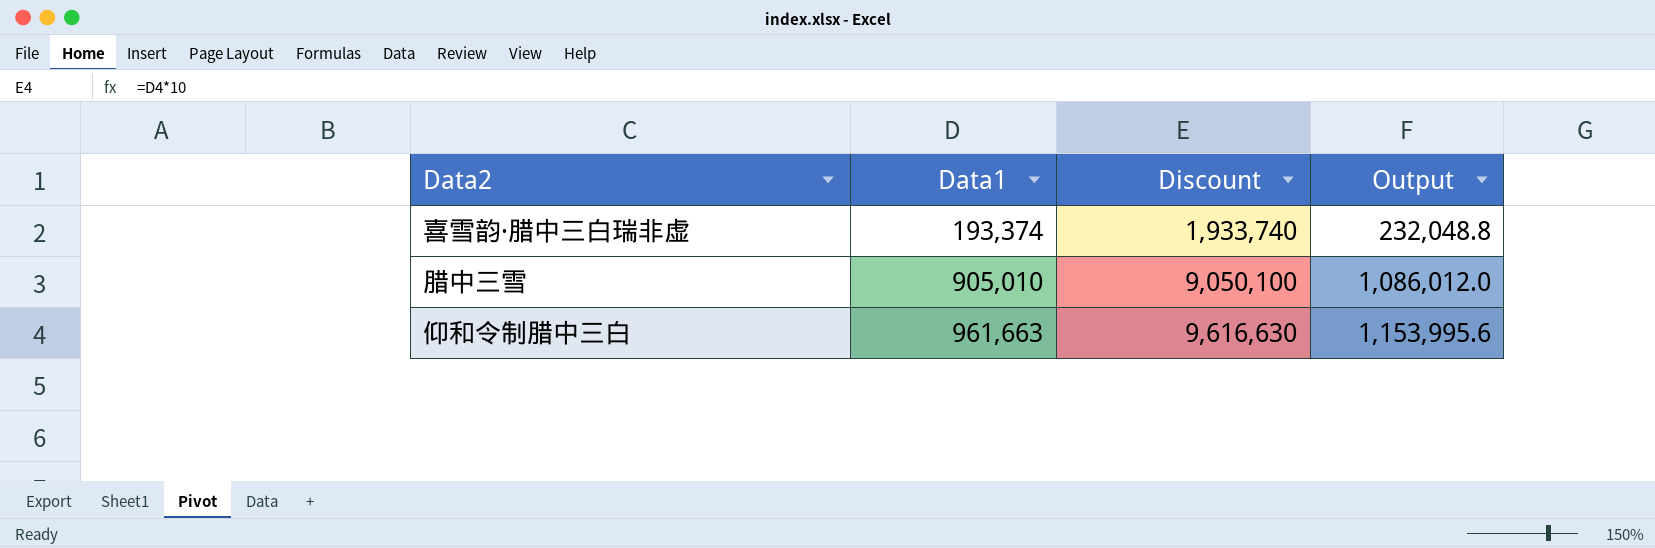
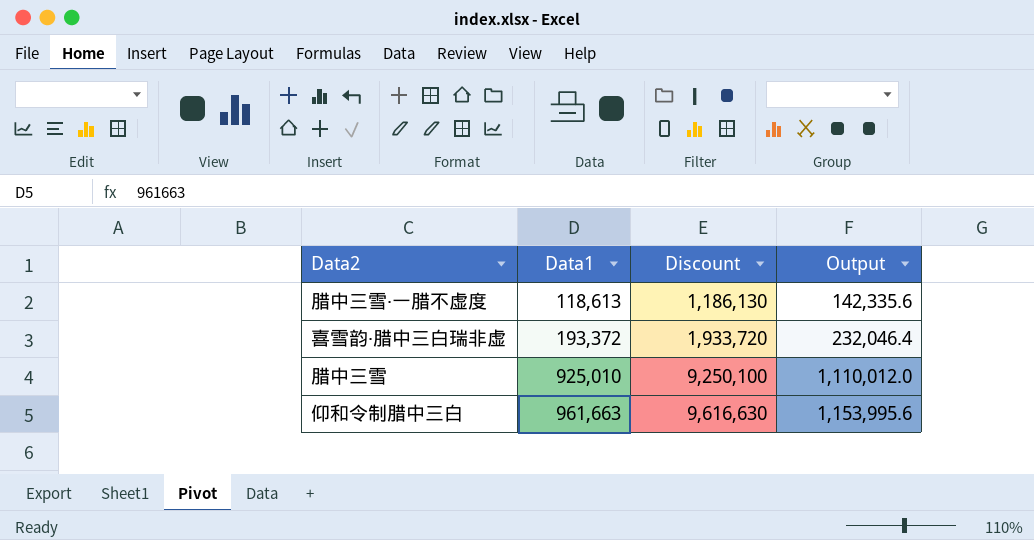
row 腊中三雪·一腊不虚度: none -> 118,613 | 1,186,130 | 142,335.6
喜雪韵·腊中三白瑞非虚 | Data1: 193,374 -> 193,372
喜雪韵·腊中三白瑞非虚 | Discount: 1,933,740 -> 1,933,720
喜雪韵·腊中三白瑞非虚 | Output: 232,048.8 -> 232,046.4
腊中三雪 | Data1: 905,010 -> 925,010
腊中三雪 | Discount: 9,050,100 -> 9,250,100
腊中三雪 | Output: 1,086,012.0 -> 1,110,012.0

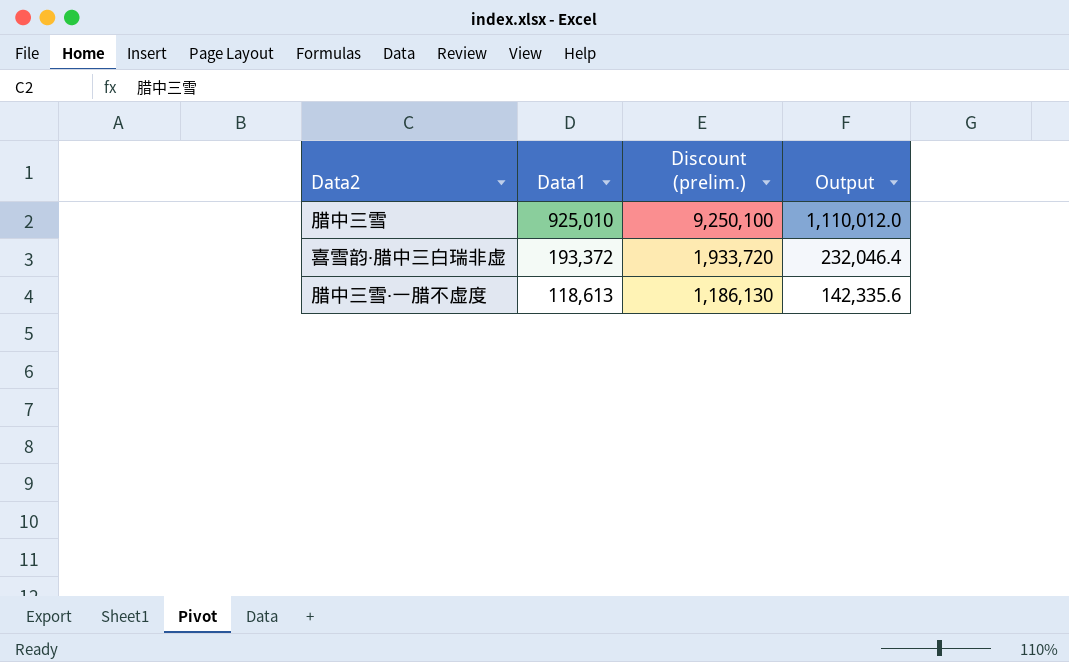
row order: Data1 ascending -> Data1 descending
column name: Discount -> Discount (prelim.)
row 仰和令制腊中三白: 961,663 | 9,616,630 | 1,153,995.6 -> none

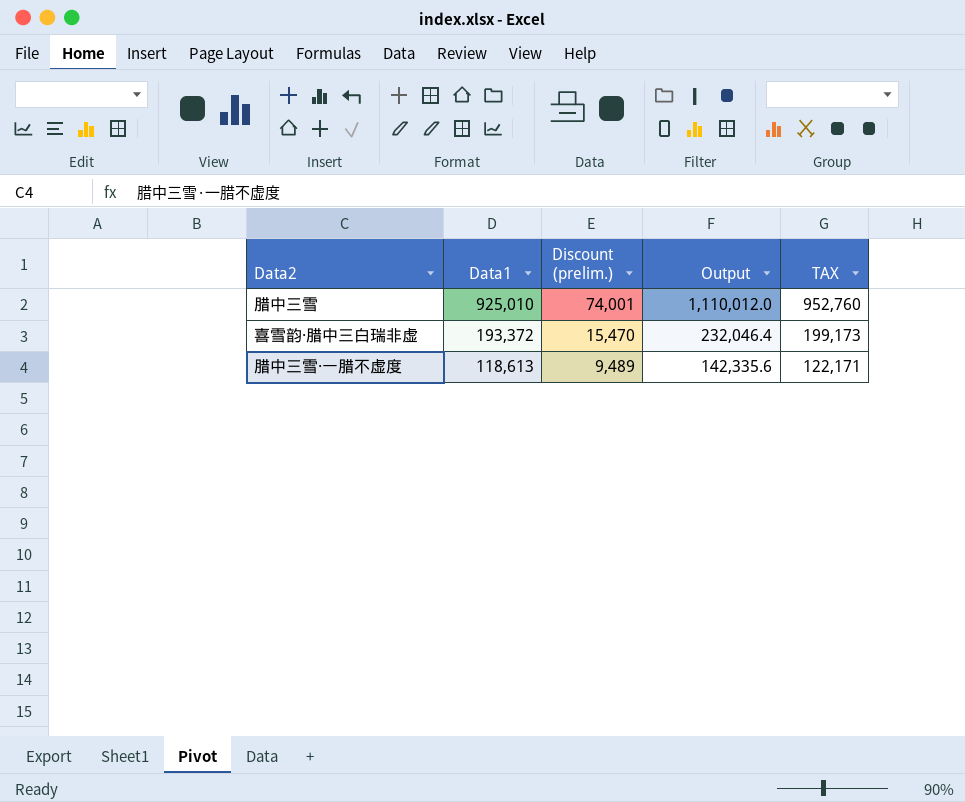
column Discount (prelim.) | formula: [Data1] * 10 -> [Data1] * 0.08
column TAX | formula: none -> [Data1] * 1.03

